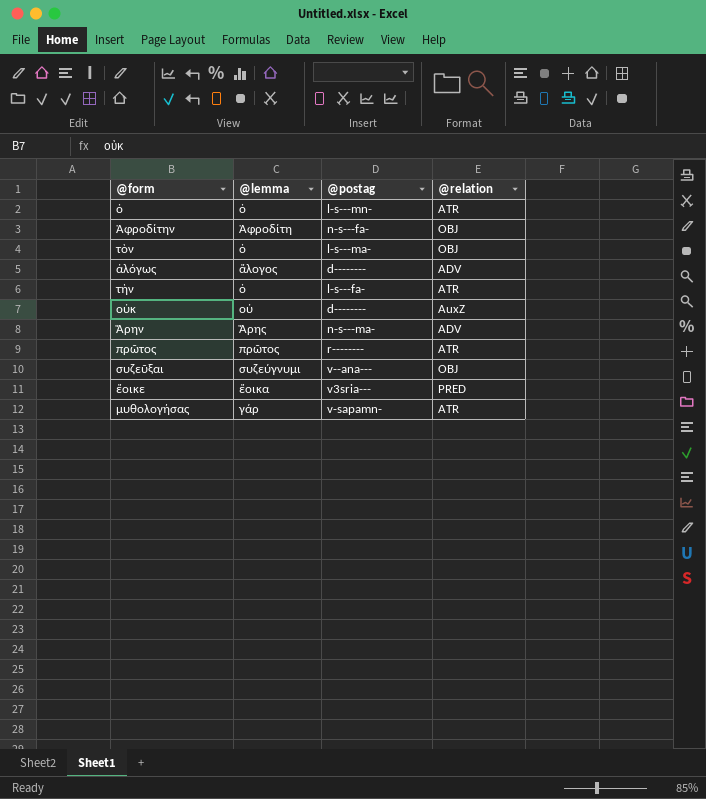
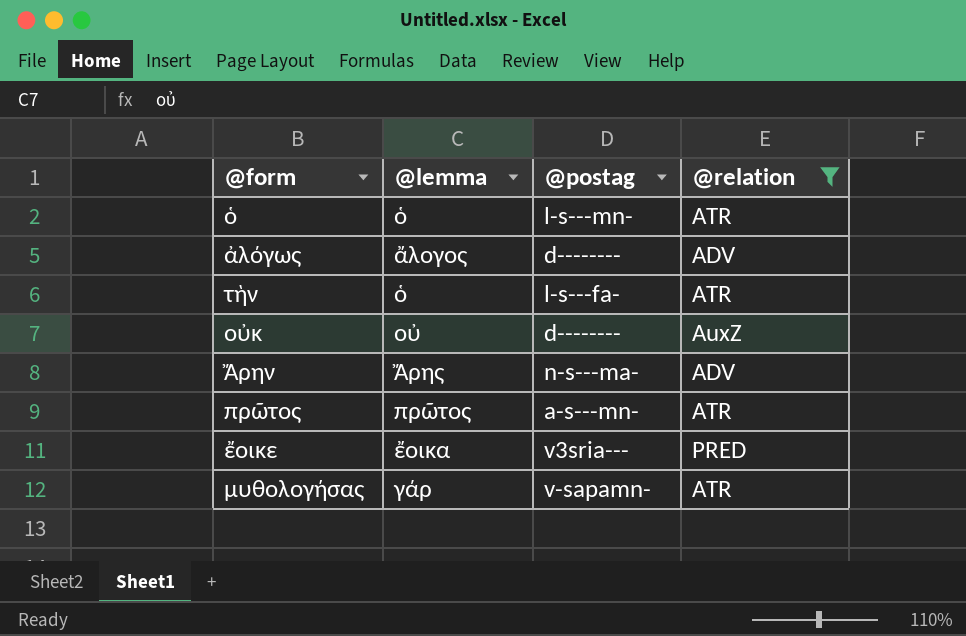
filter: none -> @relation != OBJ
πρῶτος | @postag: r-------- -> a-s---mn-

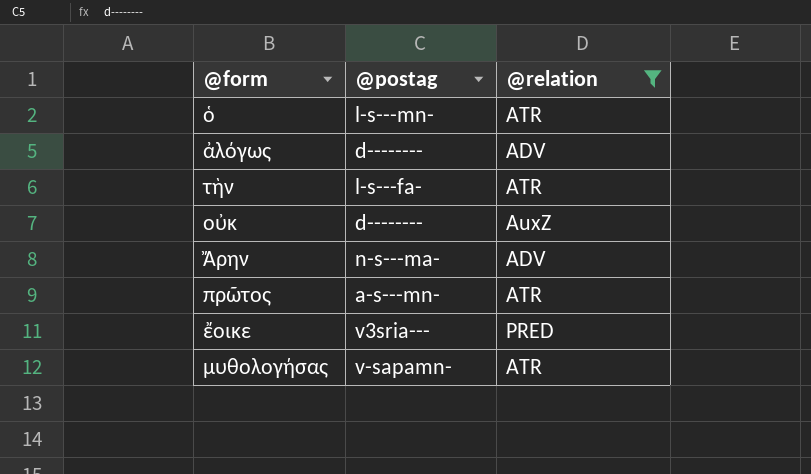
column @lemma | position: 2 -> none

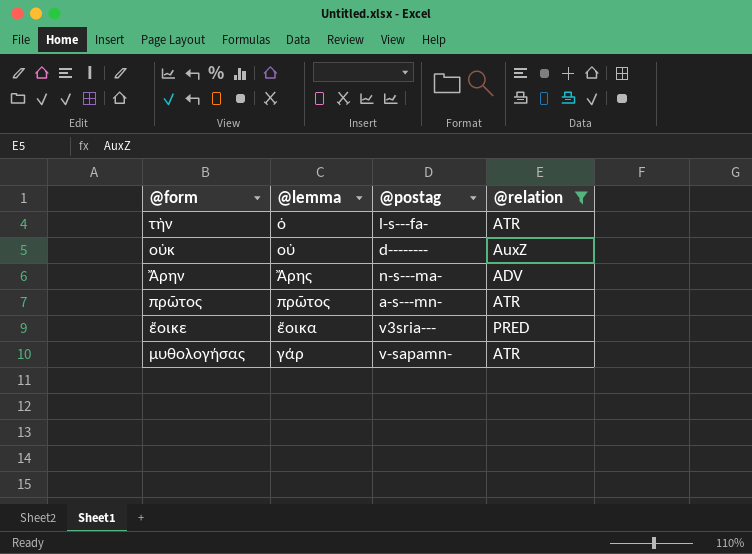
column @lemma | position: none -> 2
row ὁ: l-s---mn- | ATR -> none
row ἀλόγως: d-------- | ADV -> none

